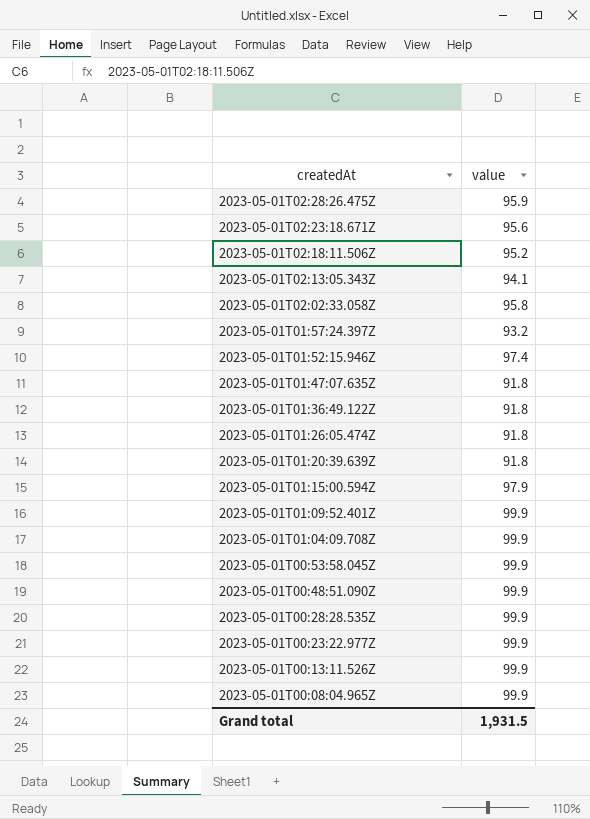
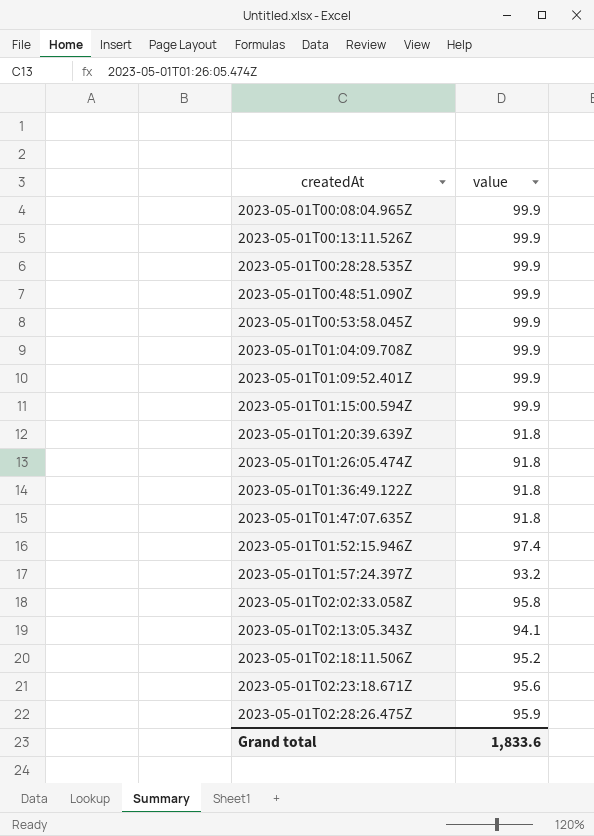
row order: createdAt descending -> createdAt ascending
row 2023-05-01T00:23:22.977Z: 99.9 -> none
2023-05-01T01:15:00.594Z | value: 97.9 -> 99.9
Grand total | value: 1,931.5 -> 1,833.6

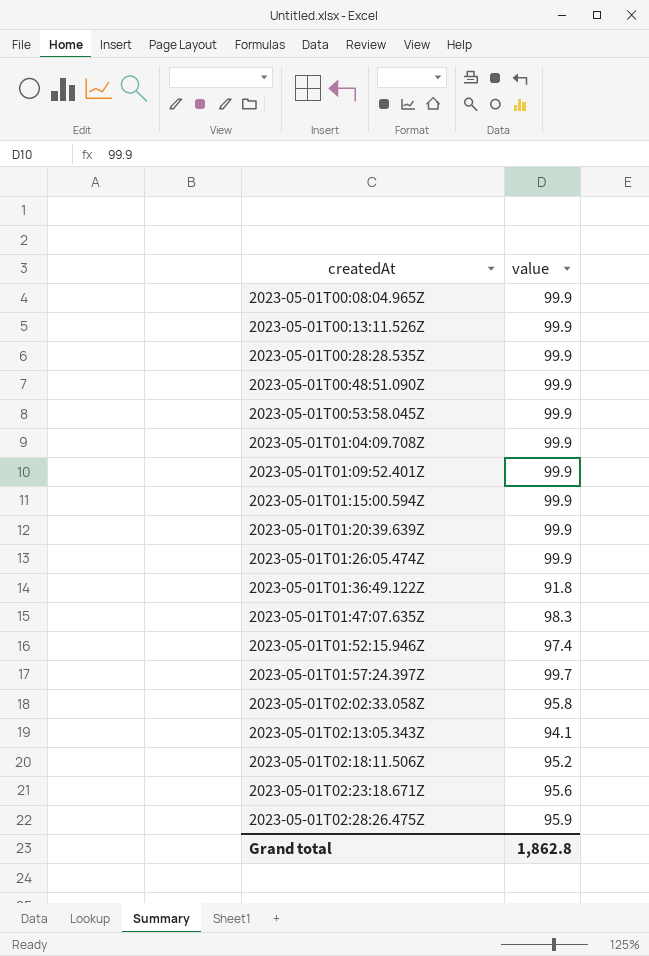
2023-05-01T01:20:39.639Z | value: 91.8 -> 99.9
2023-05-01T01:26:05.474Z | value: 91.8 -> 99.9
2023-05-01T01:47:07.635Z | value: 91.8 -> 98.3
2023-05-01T01:57:24.397Z | value: 93.2 -> 99.7
Grand total | value: 1,833.6 -> 1,862.8

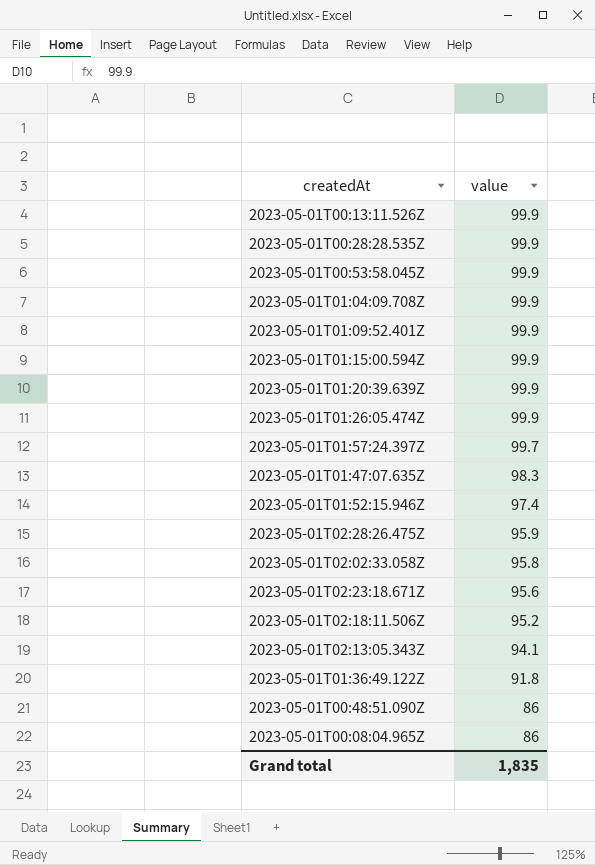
row order: createdAt ascending -> value descending
2023-05-01T00:48:51.090Z | value: 99.9 -> 86
2023-05-01T00:08:04.965Z | value: 99.9 -> 86
Grand total | value: 1,862.8 -> 1,835

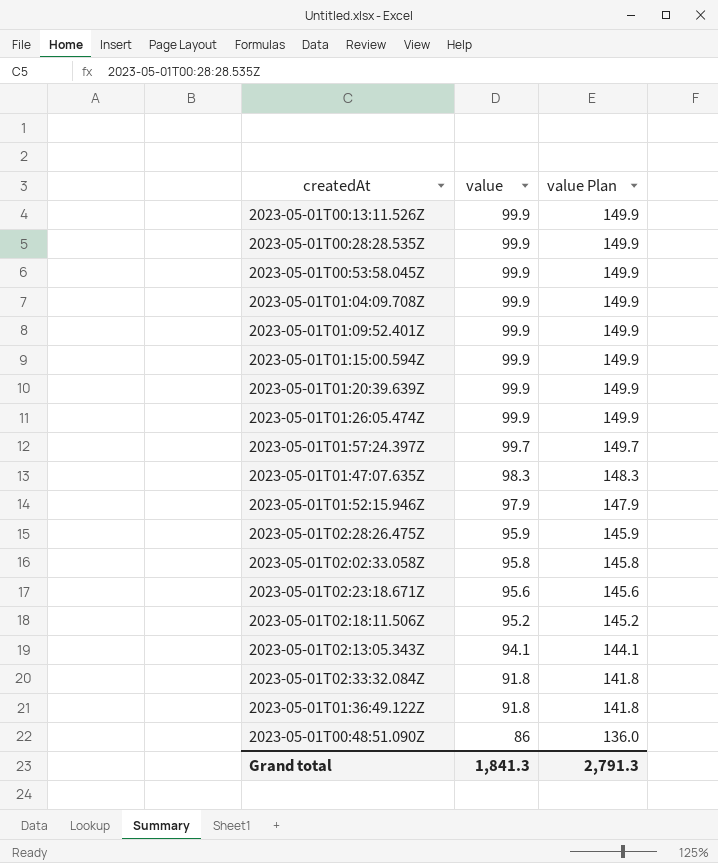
column value Plan | formula: none -> [value] + 50
row 2023-05-01T00:08:04.965Z: 86 -> none
2023-05-01T01:52:15.946Z | value: 97.4 -> 97.9
row 2023-05-01T02:33:32.084Z: none -> 91.8 | 141.8
Grand total | value: 1,835 -> 1,841.3

